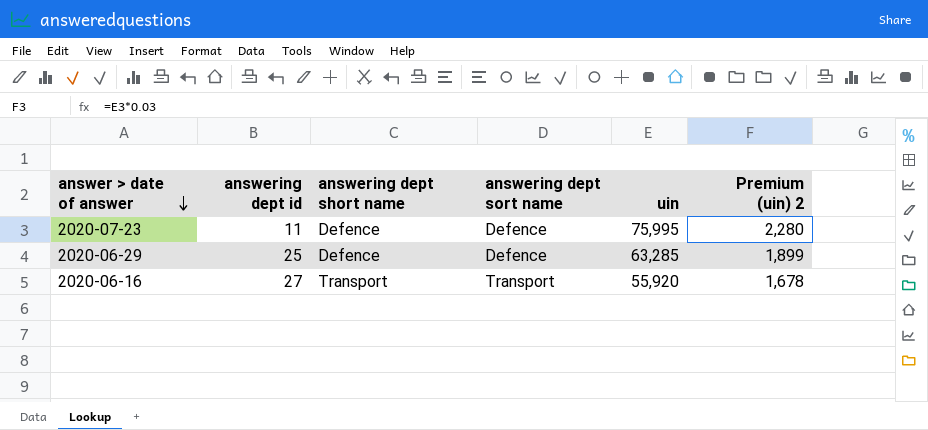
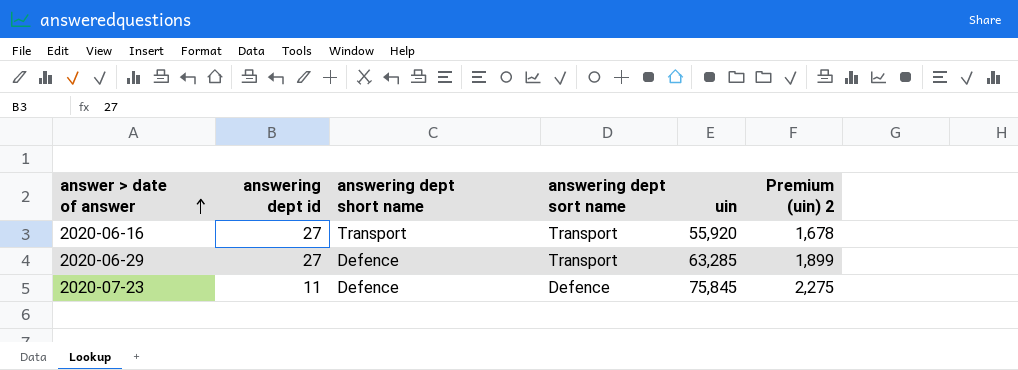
row order: answer > date of answer descending -> answer > date of answer ascending
2020-06-29 | answering dept id: 25 -> 27
2020-06-29 | answering dept sort name: Defence -> Transport
2020-07-23 | uin: 75,995 -> 75,845
2020-07-23 | Premium (uin) 2: 2,280 -> 2,275

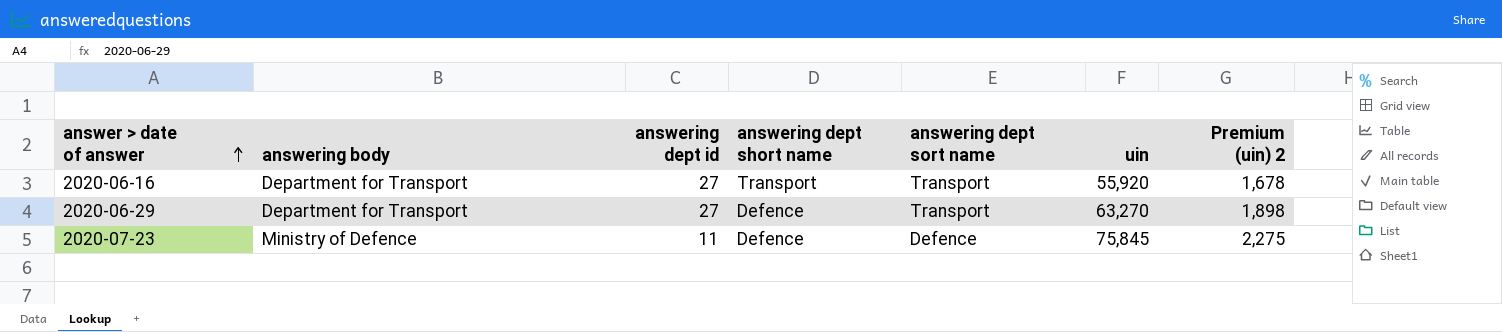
column answering body | position: none -> 2
2020-06-29 | uin: 63,285 -> 63,270
2020-06-29 | Premium (uin) 2: 1,899 -> 1,898

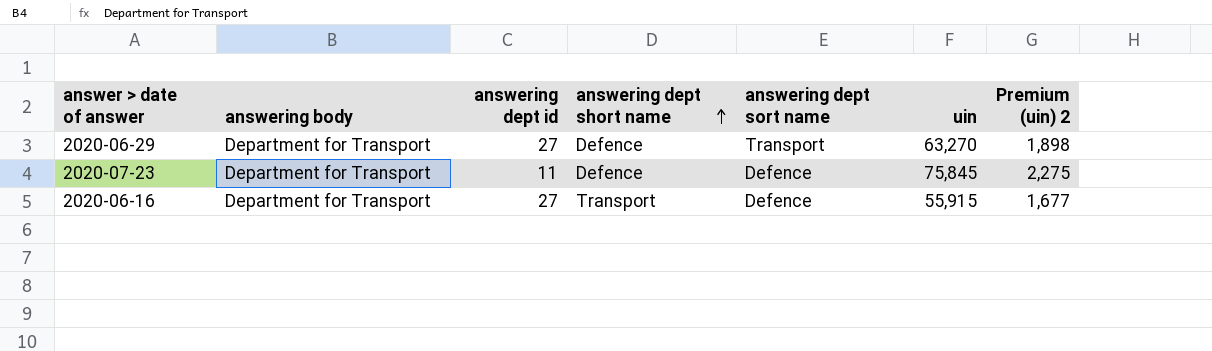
row order: answer > date of answer ascending -> answering dept short name ascending
2020-07-23 | answering body: Ministry of Defence -> Department for Transport
2020-06-16 | answering dept sort name: Transport -> Defence
2020-06-16 | uin: 55,920 -> 55,915
2020-06-16 | Premium (uin) 2: 1,678 -> 1,677

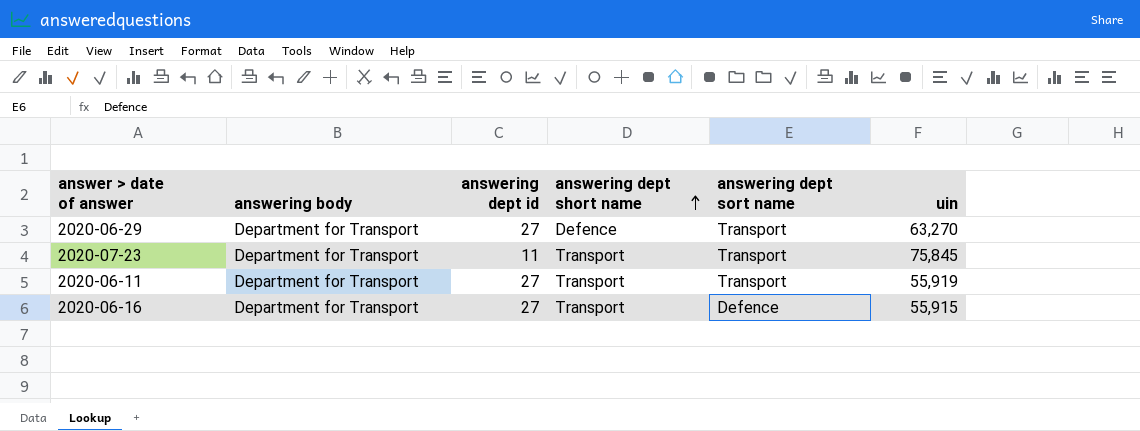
column Premium (uin) 2 | formula: [uin] * 0.03 -> none
2020-07-23 | answering dept short name: Defence -> Transport
2020-07-23 | answering dept sort name: Defence -> Transport
row 2020-06-11: none -> Department for Transport | 27 | Transport | Transport | 55,919

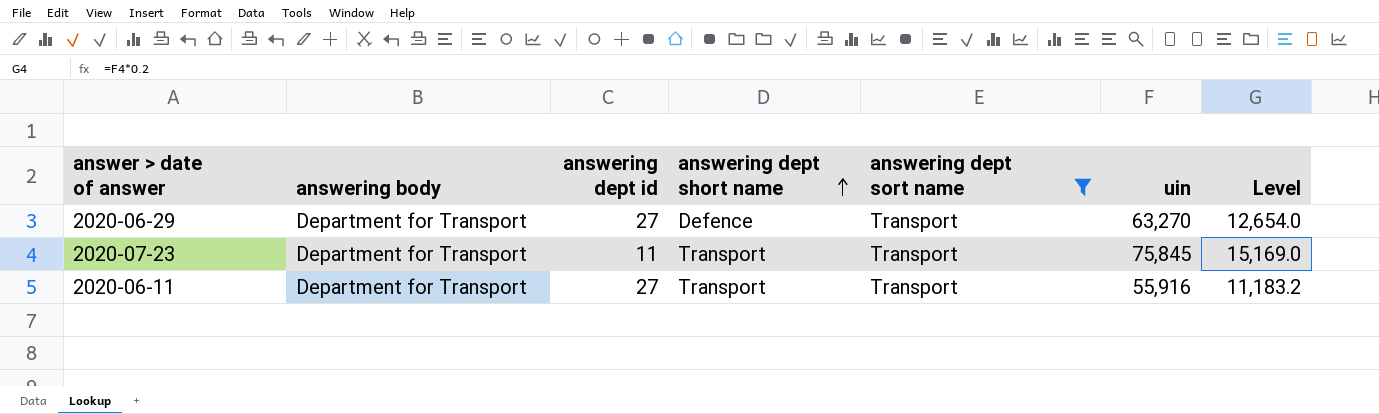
filter: none -> answering dept sort name = Transport
column Level | formula: none -> [uin] * 0.2
2020-06-11 | uin: 55,919 -> 55,916

